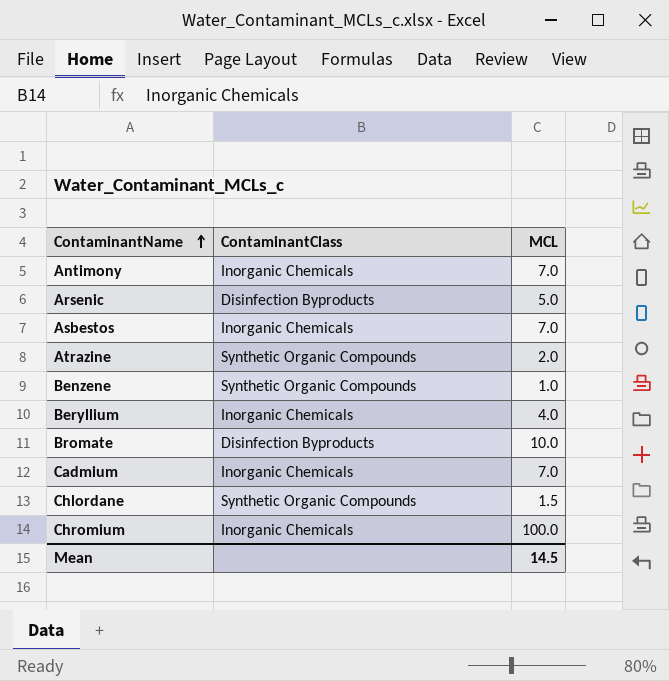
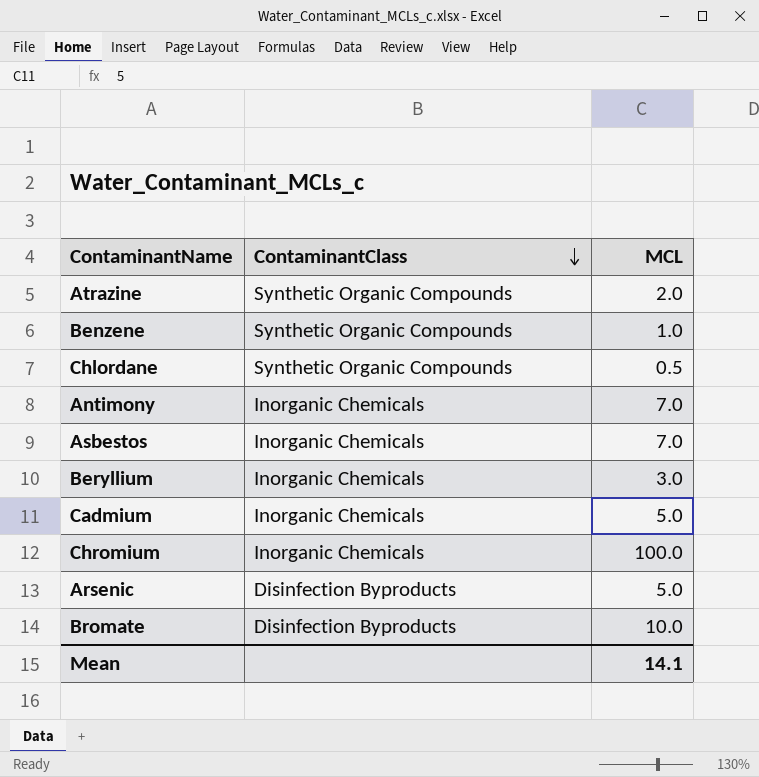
row order: ContaminantName ascending -> ContaminantClass descending
Chlordane | MCL: 1.5 -> 0.5
Beryllium | MCL: 4.0 -> 3.0
Cadmium | MCL: 7.0 -> 5.0
Mean | MCL: 14.5 -> 14.1

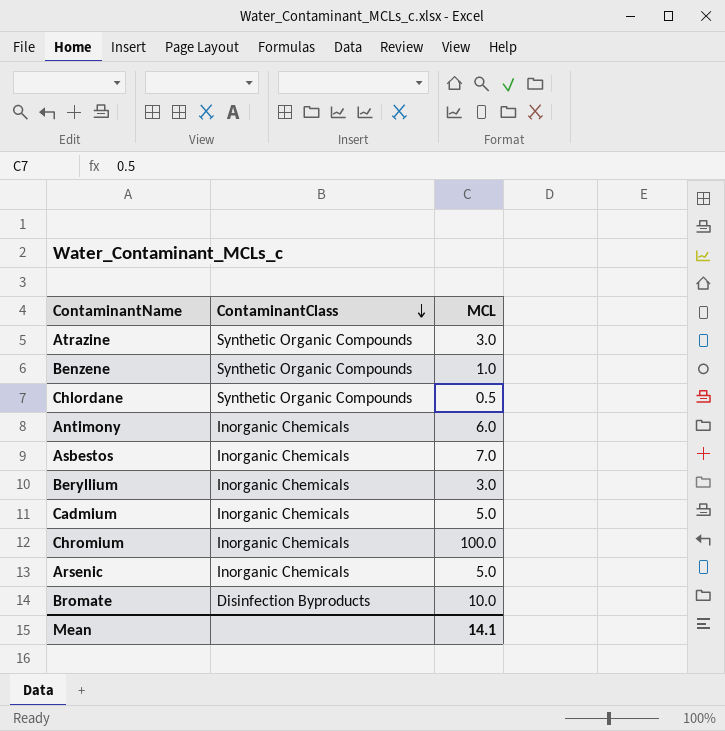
Atrazine | MCL: 2.0 -> 3.0
Antimony | MCL: 7.0 -> 6.0
Arsenic | ContaminantClass: Disinfection Byproducts -> Inorganic Chemicals

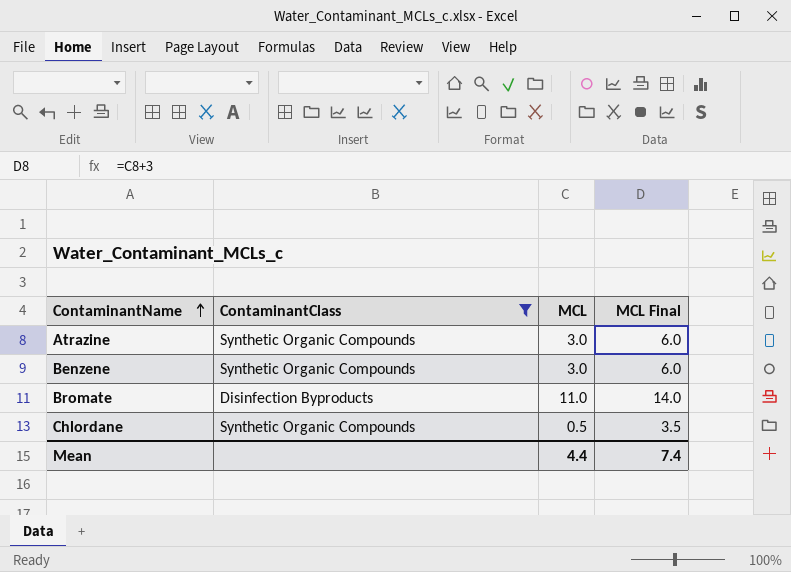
filter: none -> ContaminantClass != Inorganic Chemicals
row order: ContaminantClass descending -> ContaminantName ascending
column MCL Final | formula: none -> [MCL] + 3
Benzene | MCL: 1.0 -> 3.0
Bromate | MCL: 10.0 -> 11.0
Mean | MCL: 14.1 -> 4.4

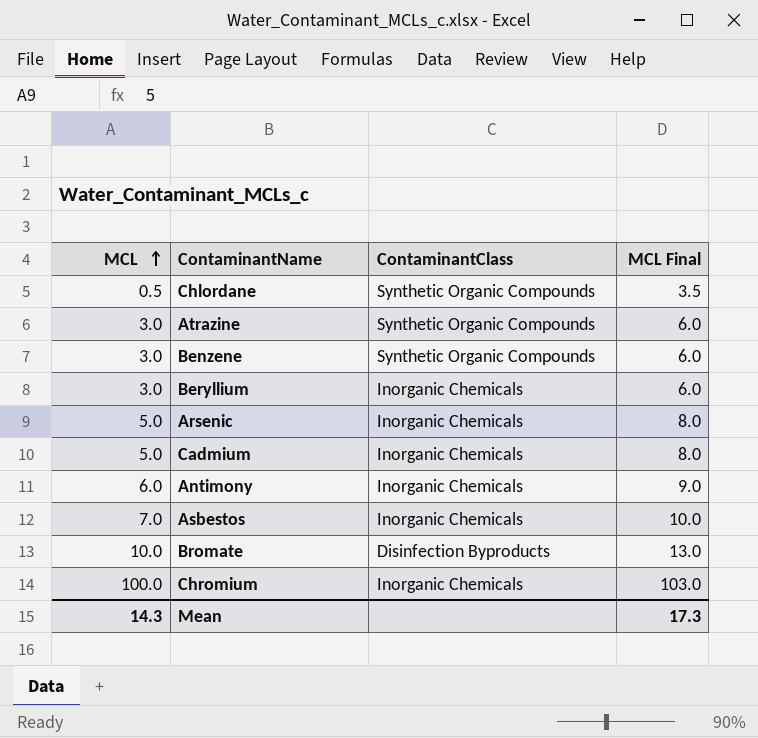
filter: ContaminantClass != Inorganic Chemicals -> none
row order: ContaminantName ascending -> MCL ascending
column MCL | position: 3 -> 1
Bromate | MCL: 11.0 -> 10.0
Bromate | MCL Final: 14.0 -> 13.0
Mean | MCL: 4.4 -> 14.3
Mean | MCL Final: 7.4 -> 17.3

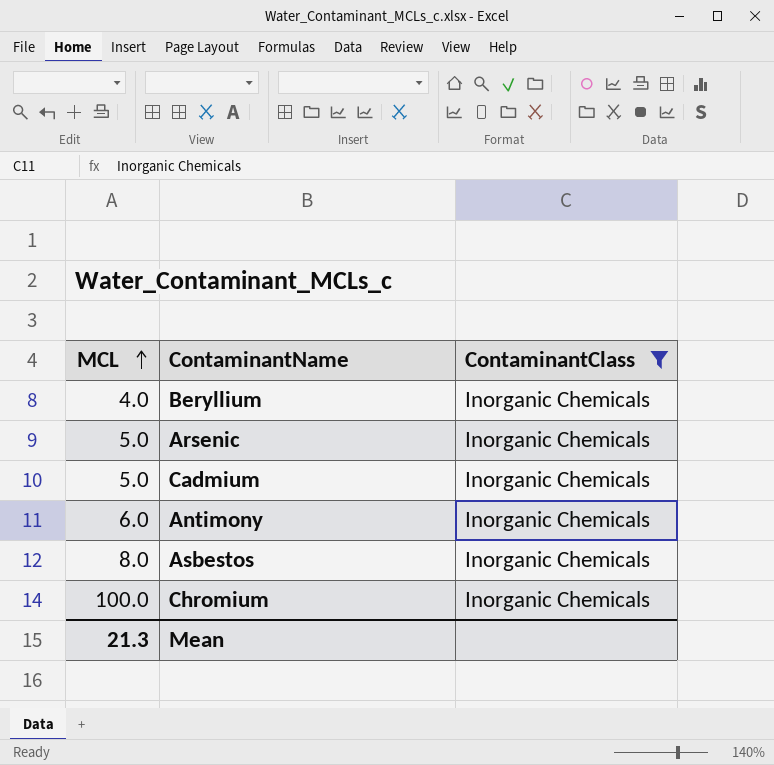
filter: none -> ContaminantClass = Inorganic Chemicals
column MCL Final | formula: [MCL] + 3 -> none
Beryllium | MCL: 3.0 -> 4.0
Asbestos | MCL: 7.0 -> 8.0
Mean | MCL: 14.3 -> 21.3

